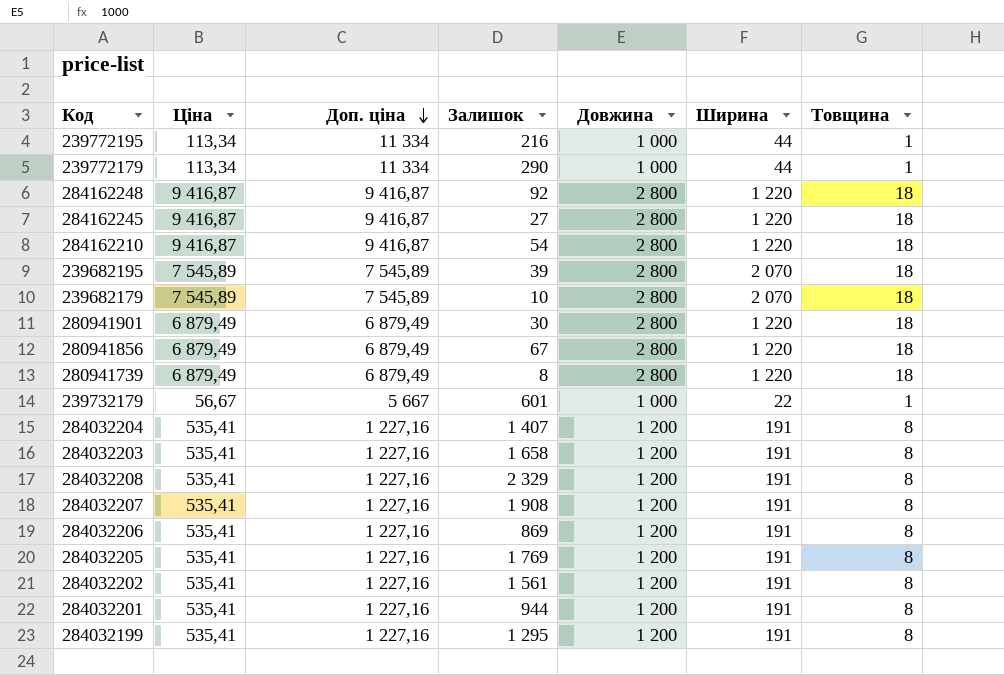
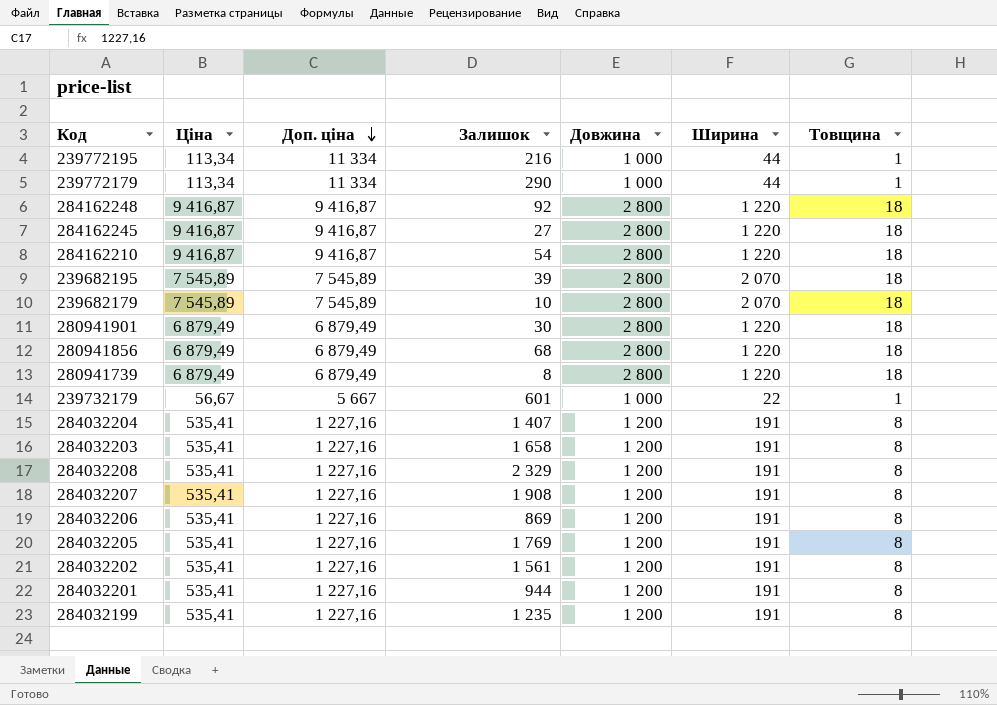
280941856 | Залишок: 67 -> 68
284032199 | Залишок: 1 295 -> 1 235

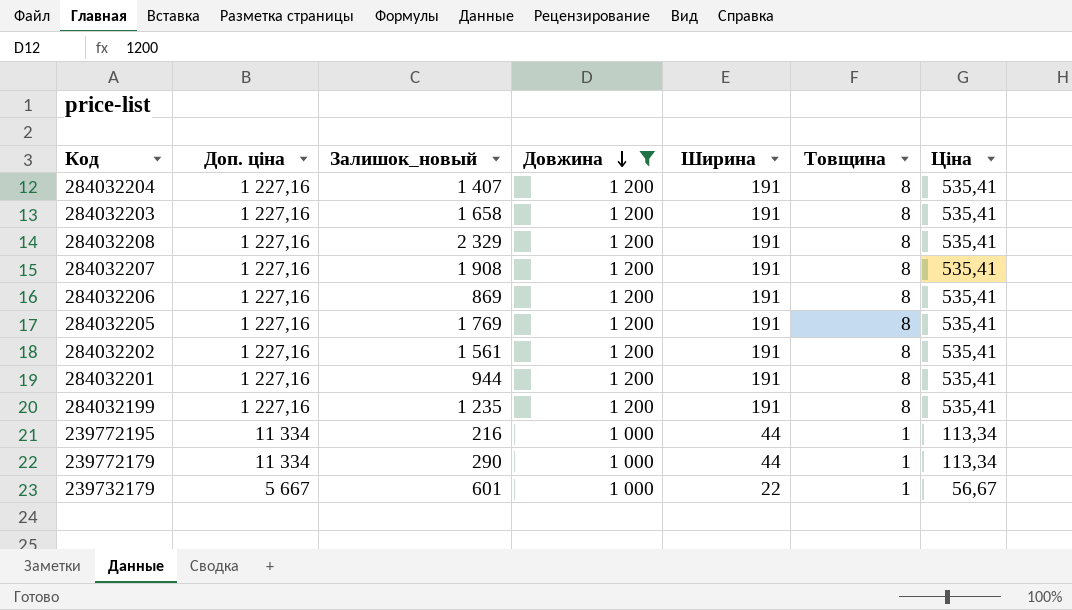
filter: none -> Довжина != 2 800
row order: Доп. ціна descending -> Довжина descending
column name: Залишок -> Залишок_новый
column Ціна | position: 2 -> 7

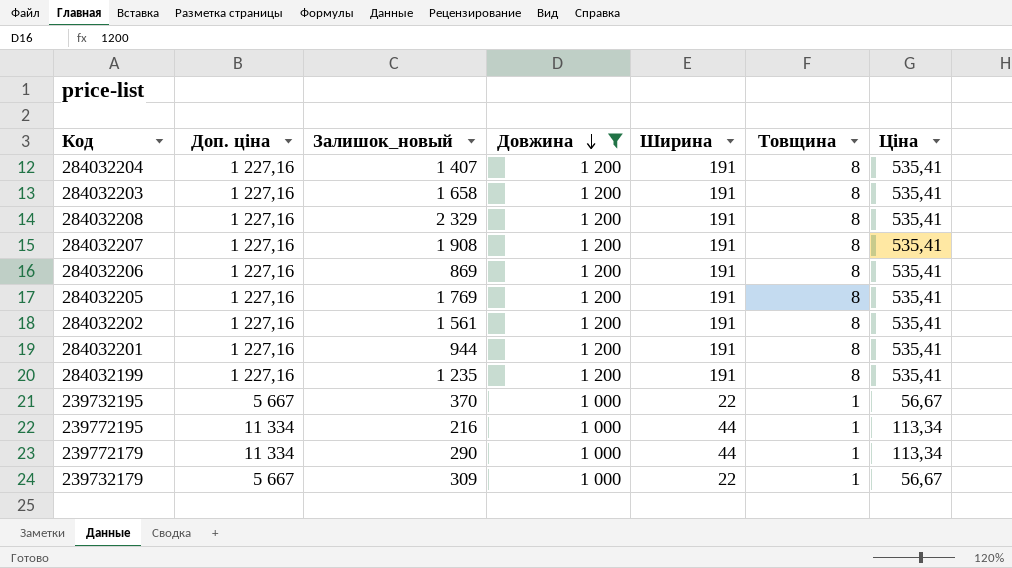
row 239732195: none -> 5 667 | 370 | 1 000 | 22 | 1 | 56,67
239732179 | Залишок_новый: 601 -> 309

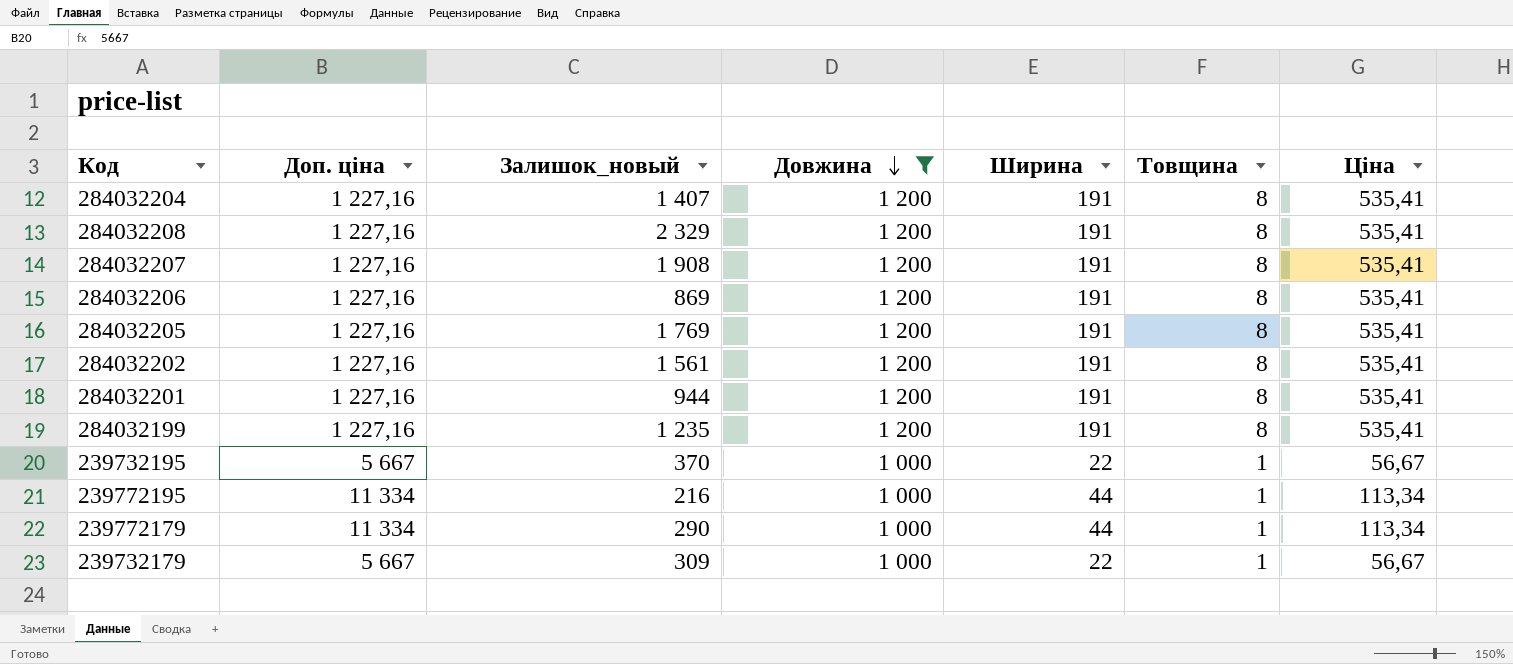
row 284032203: 1 227,16 | 1 658 | 1 200 | 191 | 8 | 535,41 -> none

